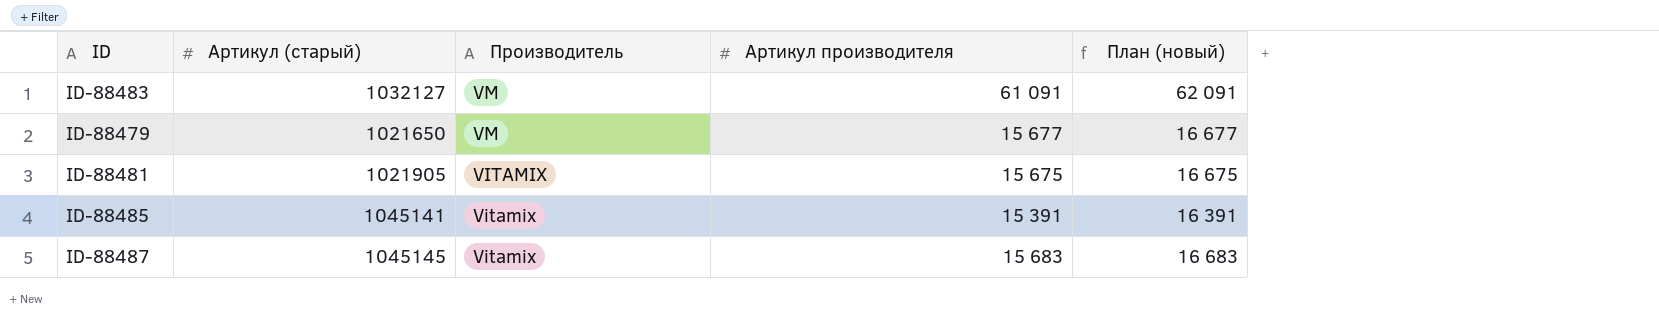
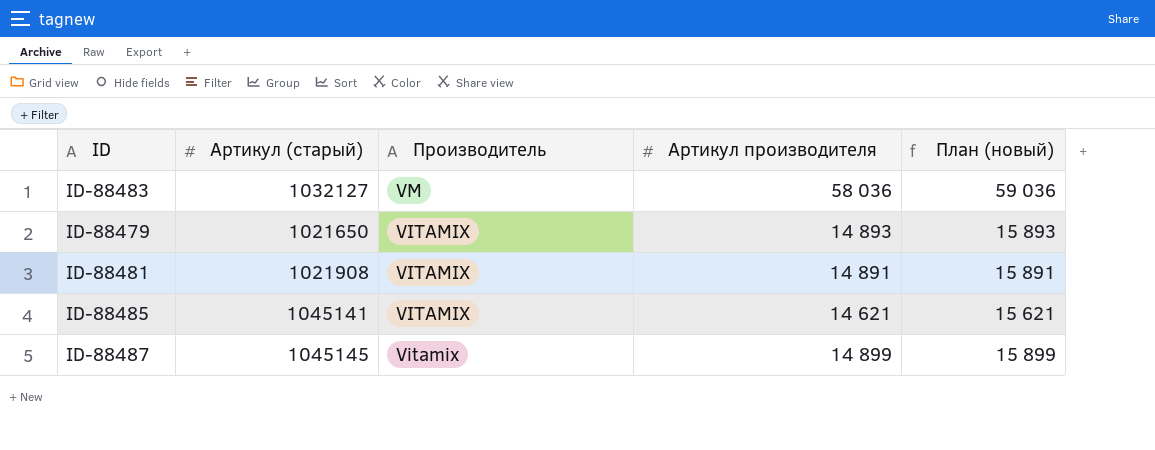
ID-88483 | Артикул производителя: 61 091 -> 58 036
ID-88483 | План (новый): 62 091 -> 59 036
ID-88479 | Производитель: VM -> VITAMIX
ID-88479 | Артикул производителя: 15 677 -> 14 893
ID-88479 | План (новый): 16 677 -> 15 893
ID-88481 | Артикул (старый): 1021905 -> 1021908
ID-88481 | Артикул производителя: 15 675 -> 14 891
ID-88481 | План (новый): 16 675 -> 15 891
ID-88485 | Производитель: Vitamix -> VITAMIX
ID-88485 | Артикул производителя: 15 391 -> 14 621
ID-88485 | План (новый): 16 391 -> 15 621
ID-88487 | Артикул производителя: 15 683 -> 14 899
ID-88487 | План (новый): 16 683 -> 15 899

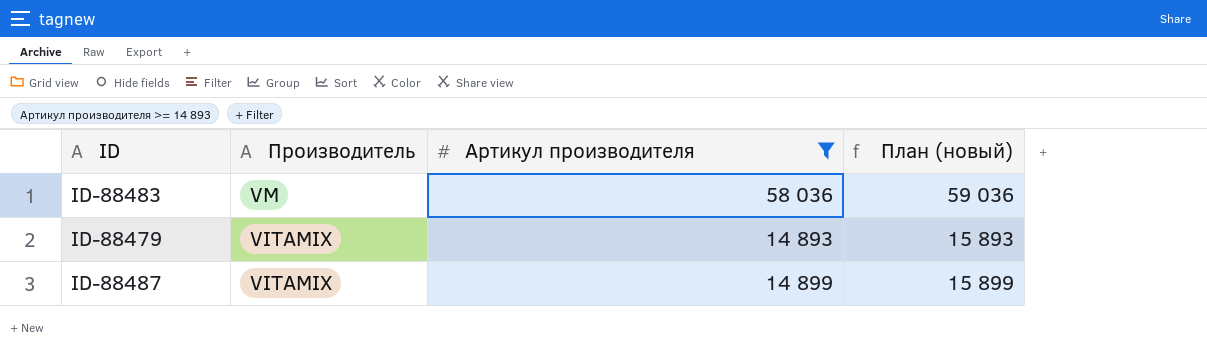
filter: none -> Артикул производителя >= 14 893
column Артикул (старый) | position: 2 -> none
ID-88487 | Производитель: Vitamix -> VITAMIX

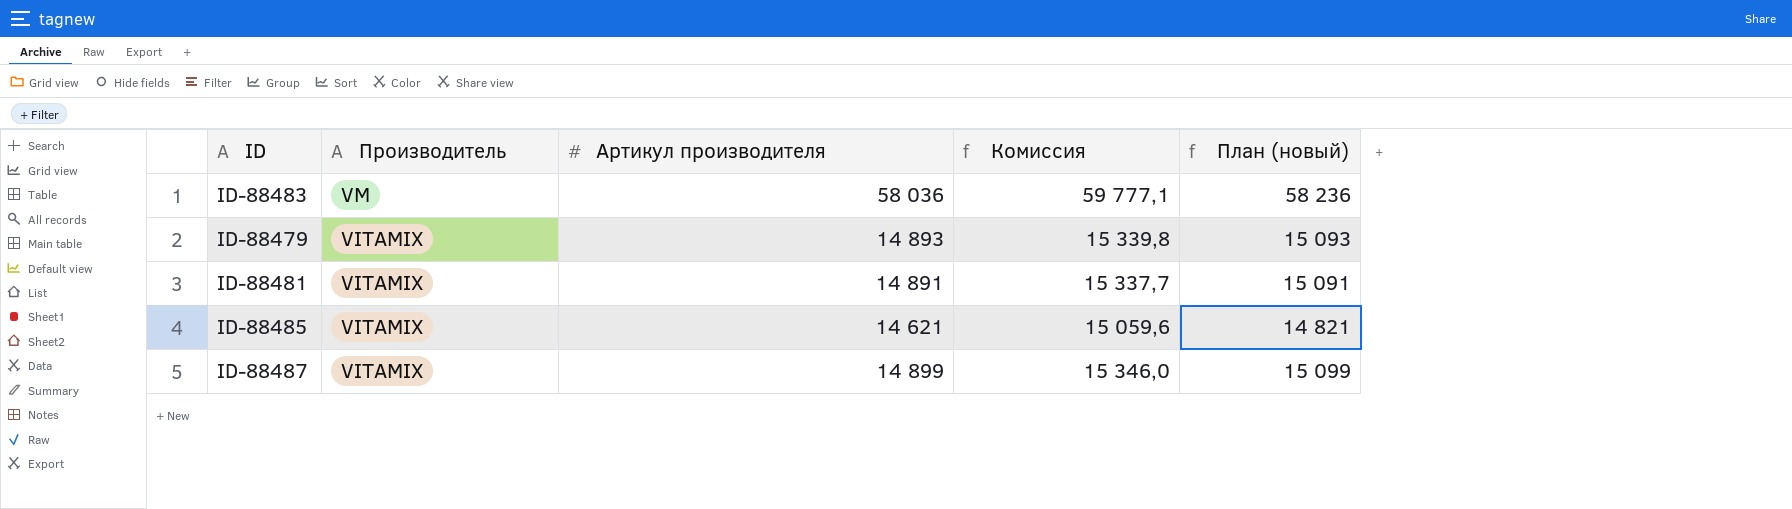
filter: Артикул производителя >= 14 893 -> none
column Комиссия | formula: none -> [Артикул производителя] * 1,03
column План (новый) | formula: [Артикул производителя] + 1000 -> [Артикул производителя] + 200

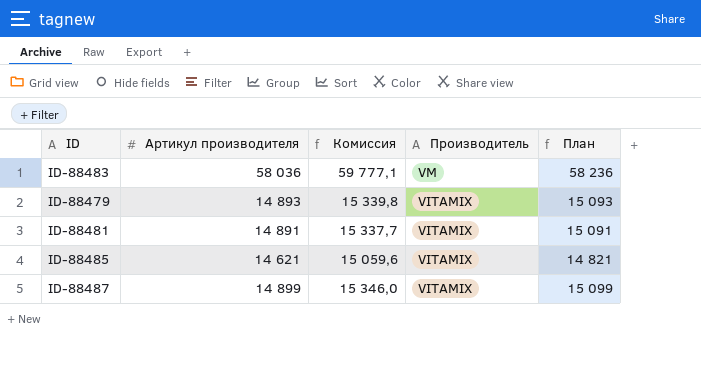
column Производитель | position: 2 -> 4
column name: План (новый) -> План

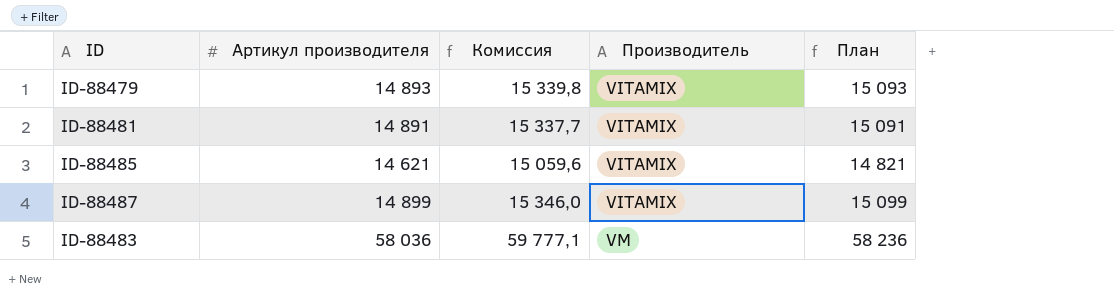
row order: Производитель descending -> Производитель ascending

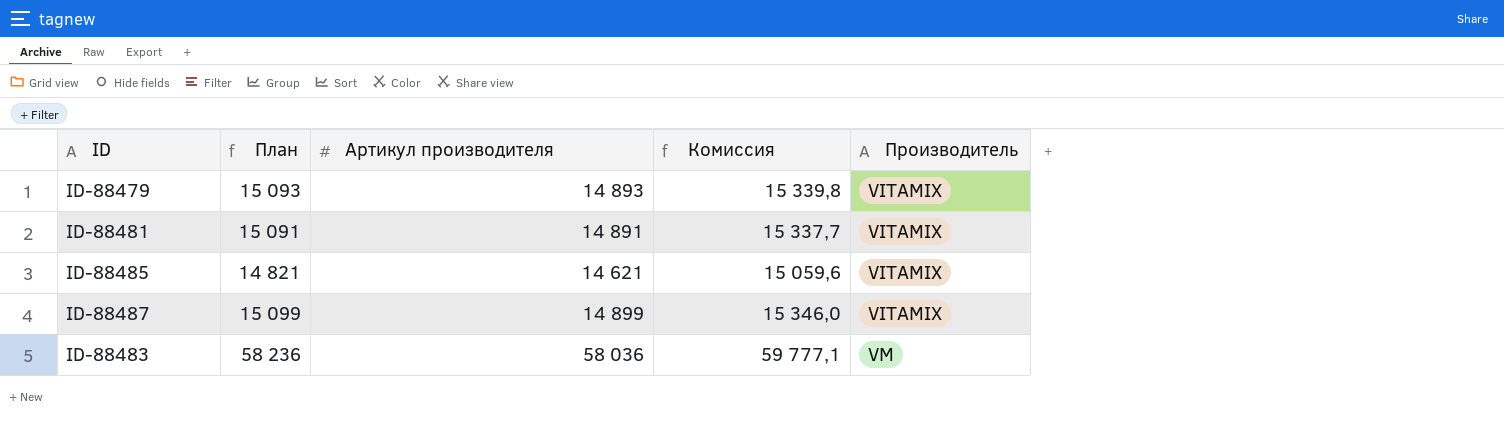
column План | position: 5 -> 2

